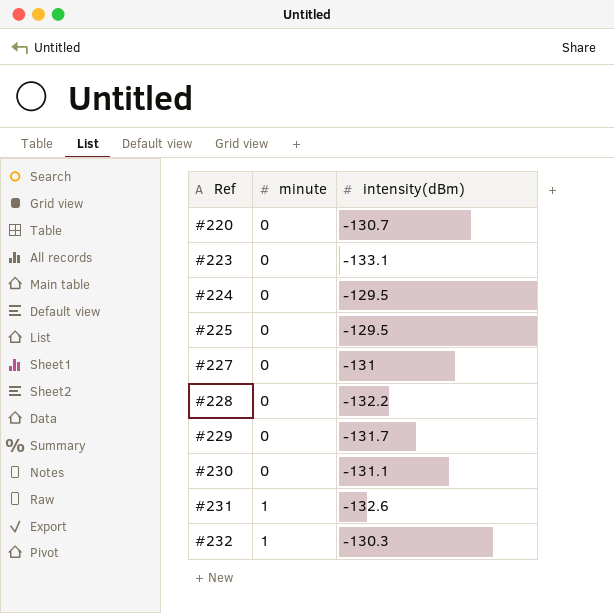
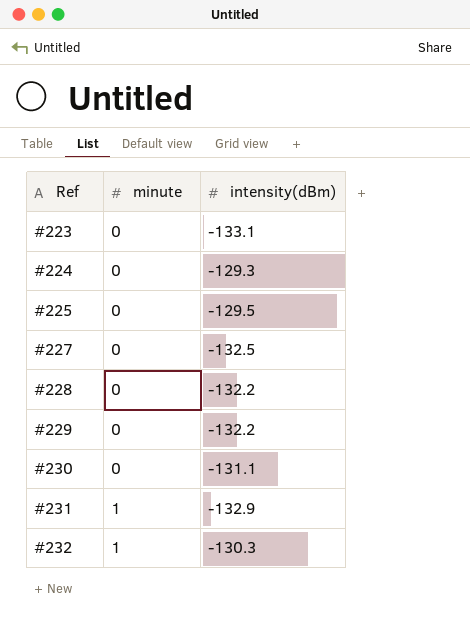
row #220: 0 | -130.7 -> none
#224 | intensity(dBm): -129.5 -> -129.3
#227 | intensity(dBm): -131 -> -132.5
#229 | intensity(dBm): -131.7 -> -132.2
#231 | intensity(dBm): -132.6 -> -132.9

